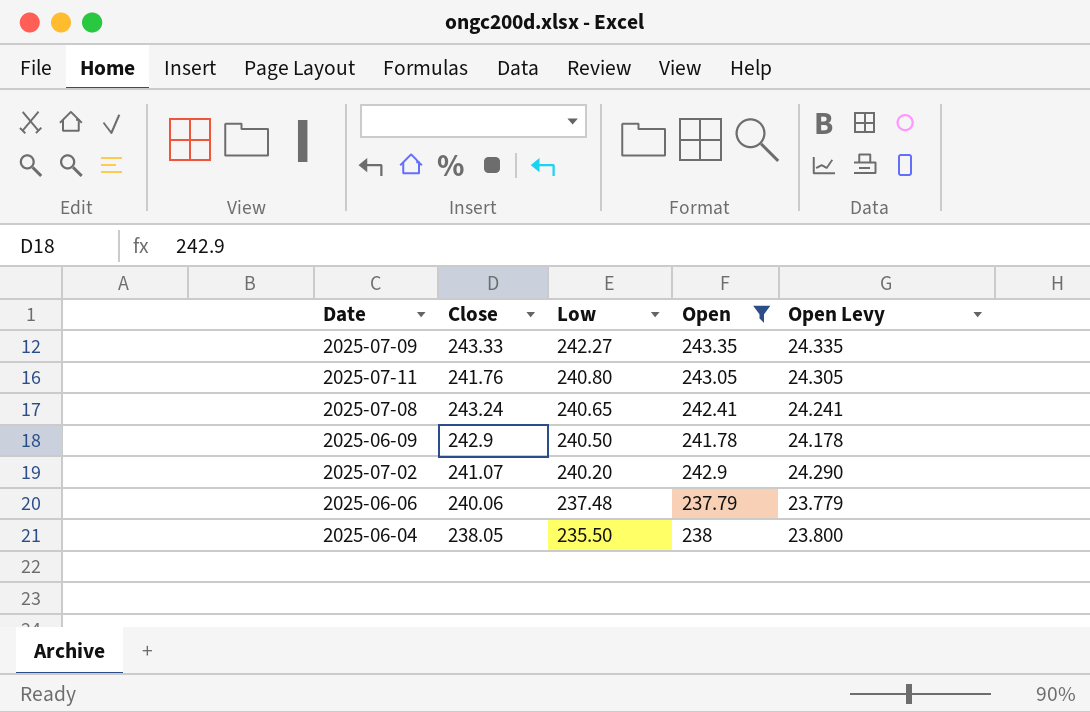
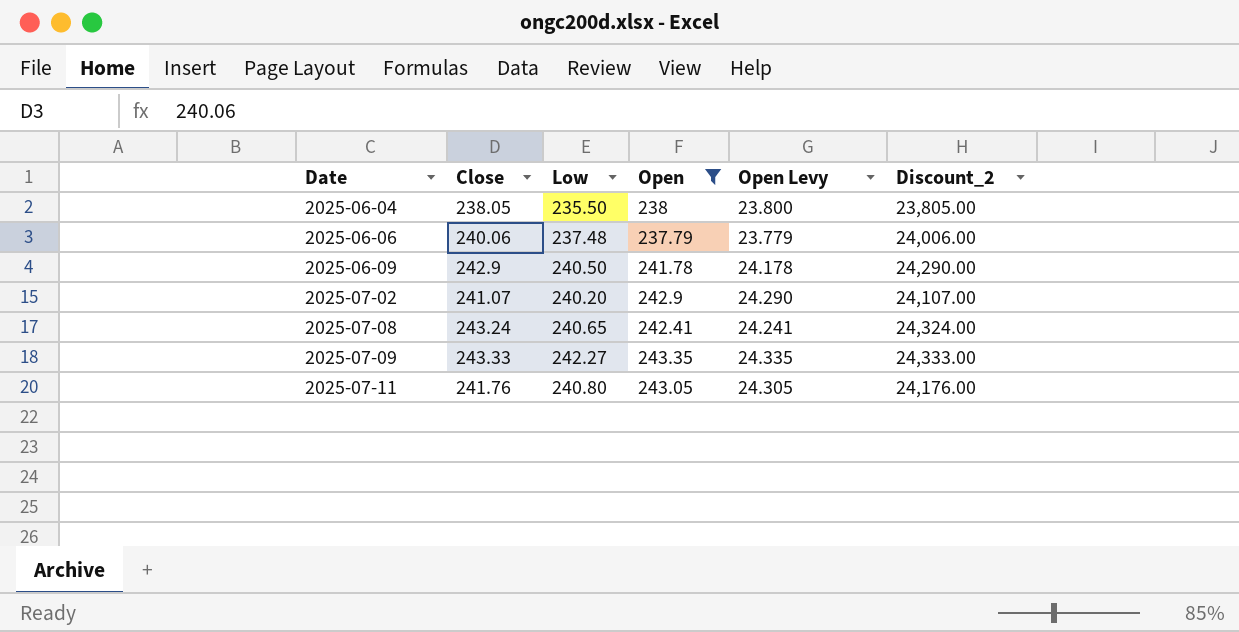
row order: Low descending -> Date ascending
column Discount_2 | formula: none -> [Close] * 100

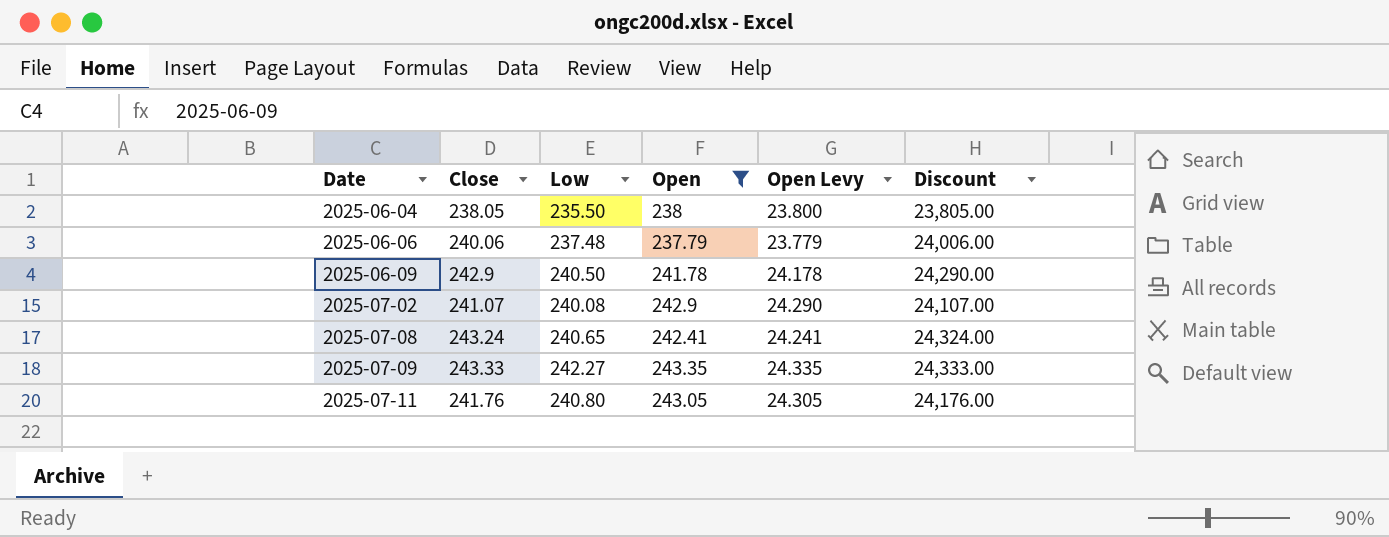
column name: Discount_2 -> Discount
2025-07-02 | Low: 240.20 -> 240.08

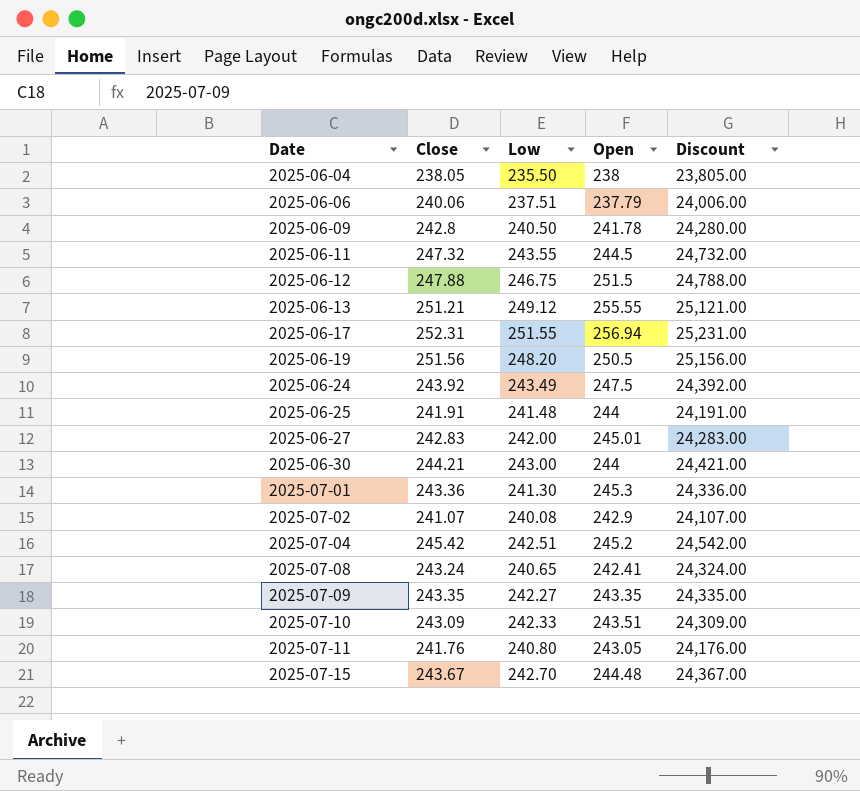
filter: Open <= 243.35 -> none
column Open Levy | formula: [Open] * 0.1 -> none
2025-06-06 | Low: 237.48 -> 237.51
2025-06-09 | Close: 242.9 -> 242.8
2025-06-09 | Discount: 24,290.00 -> 24,280.00
2025-07-09 | Close: 243.33 -> 243.35
2025-07-09 | Discount: 24,333.00 -> 24,335.00

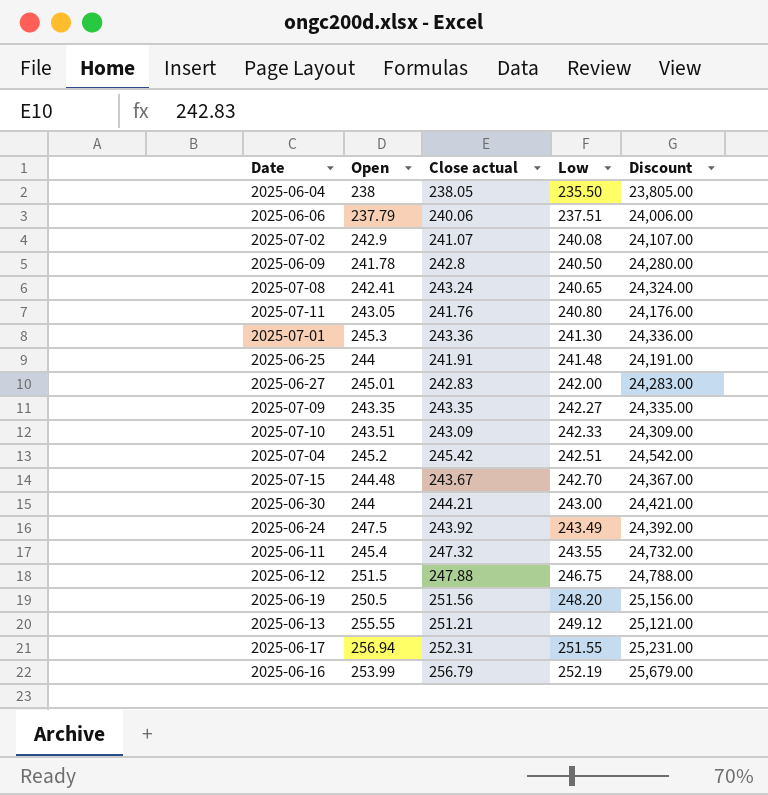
row order: Date ascending -> Low ascending
column Open | position: 4 -> 2
column name: Close -> Close actual
2025-06-11 | Open: 244.5 -> 245.4
row 2025-06-16: none -> 253.99 | 256.79 | 252.19 | 25,679.00

